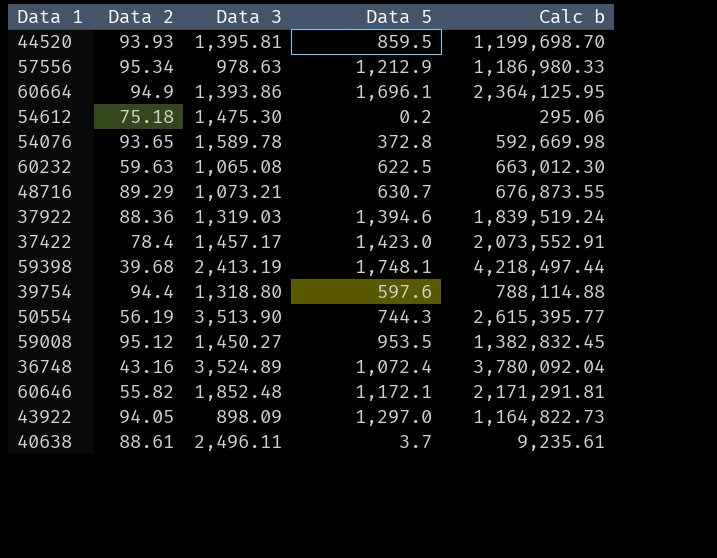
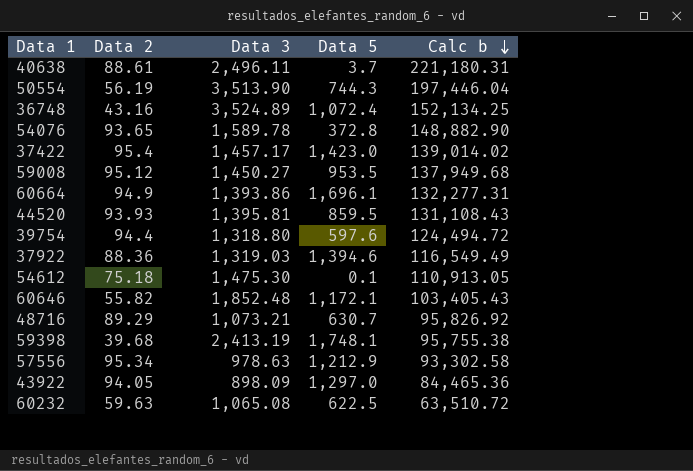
row order: none -> Calc b descending
column Calc b | formula: [Data 3] * [Data 5] -> [Data 2] * [Data 3]
37422 | Data 2: 78.4 -> 95.4
54612 | Data 5: 0.2 -> 0.1

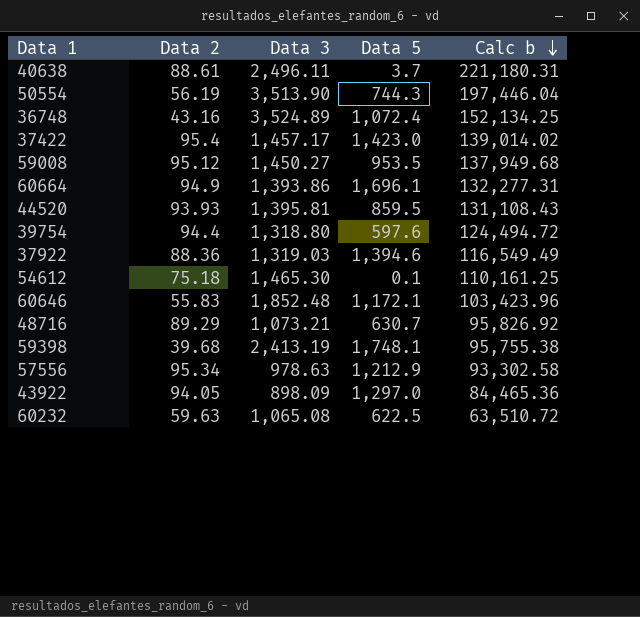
row 54076: 93.65 | 1,589.78 | 372.8 | 148,882.90 -> none
54612 | Data 3: 1,475.30 -> 1,465.30
54612 | Calc b: 110,913.05 -> 110,161.25
60646 | Data 2: 55.82 -> 55.83
60646 | Calc b: 103,405.43 -> 103,423.96

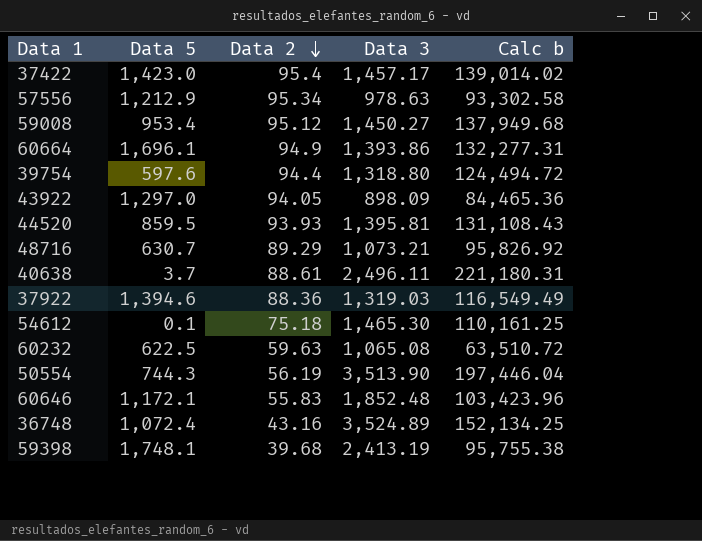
row order: Calc b descending -> Data 2 descending
column Data 5 | position: 4 -> 2
59008 | Data 5: 953.5 -> 953.4

